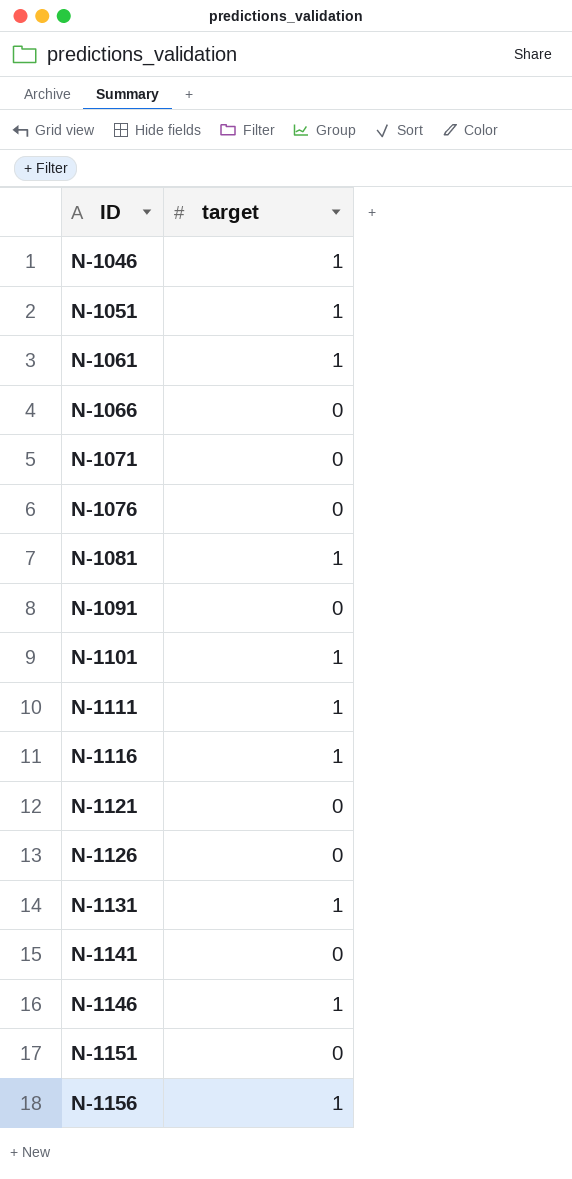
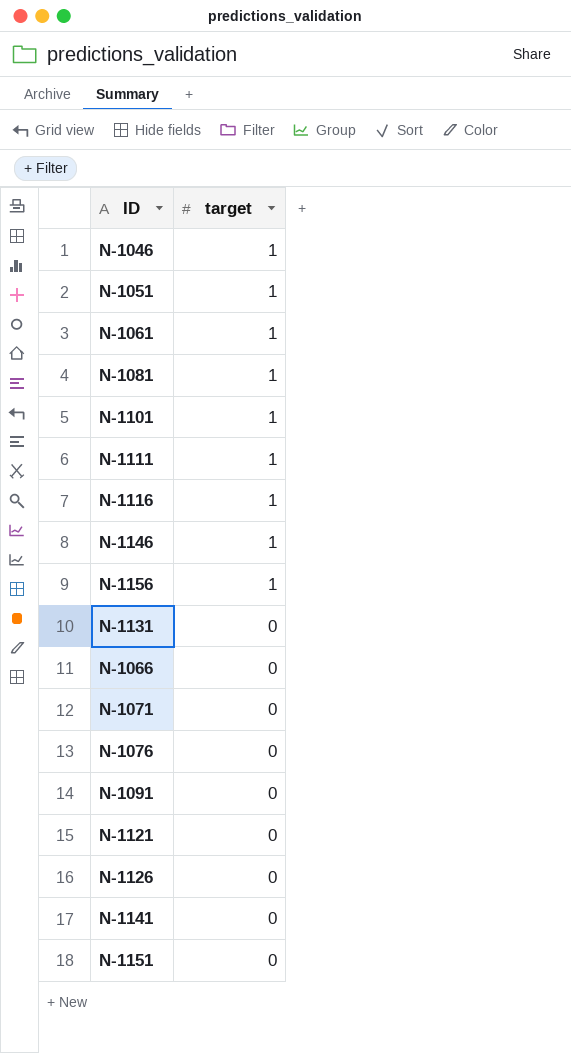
row order: ID ascending -> target descending
N-1131 | target: 1 -> 0

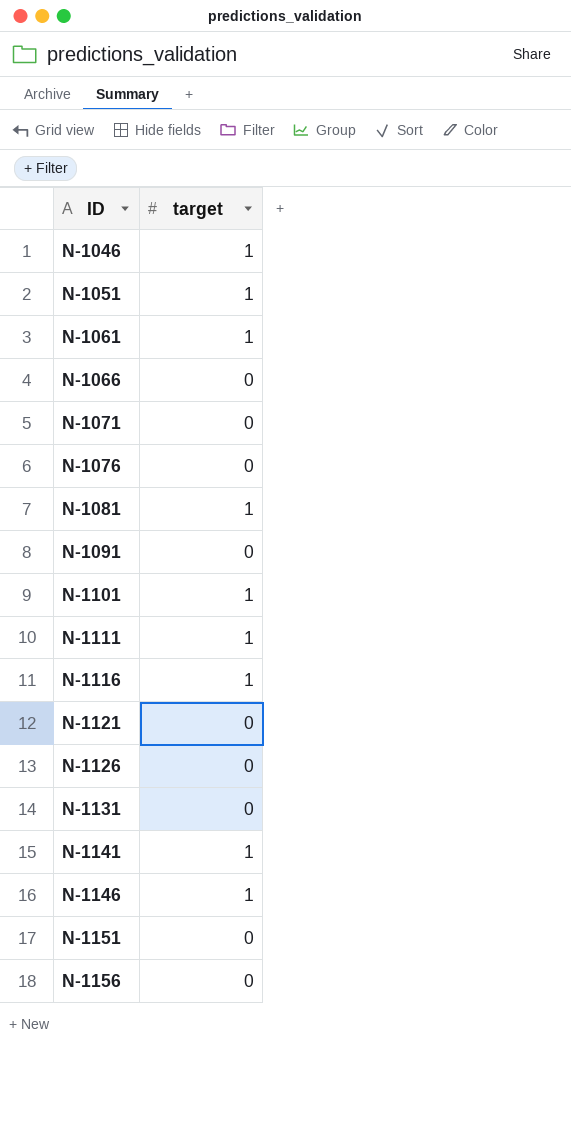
row order: target descending -> ID ascending
N-1141 | target: 0 -> 1
N-1156 | target: 1 -> 0

